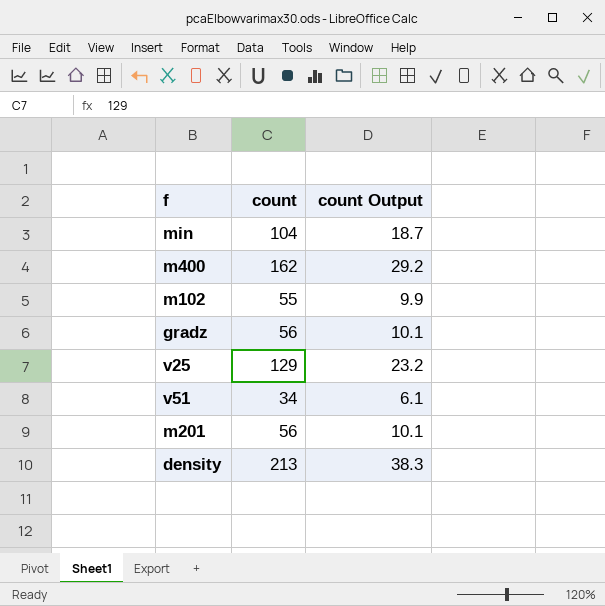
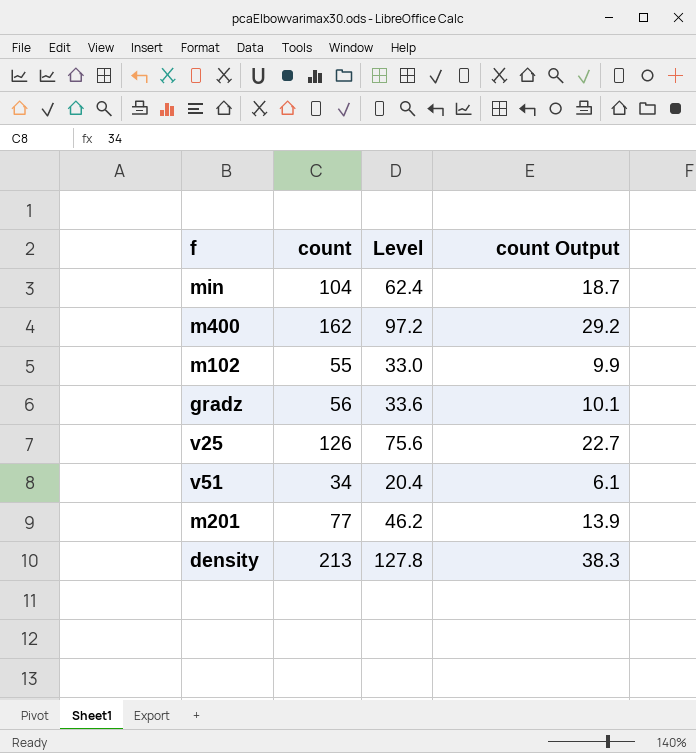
column Level | formula: none -> [count] * 0.6
v25 | count: 129 -> 126
v25 | count Output: 23.2 -> 22.7
m201 | count: 56 -> 77
m201 | count Output: 10.1 -> 13.9

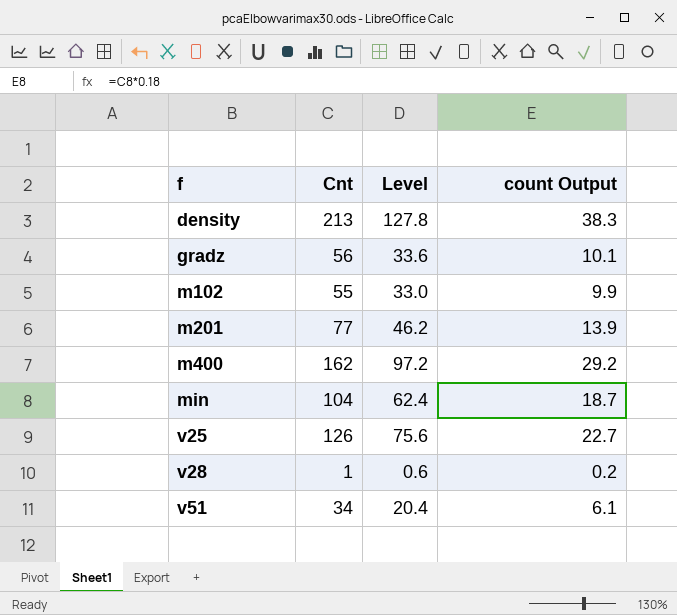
row order: none -> f ascending
column name: count -> Cnt
row v28: none -> 1 | 0.6 | 0.2

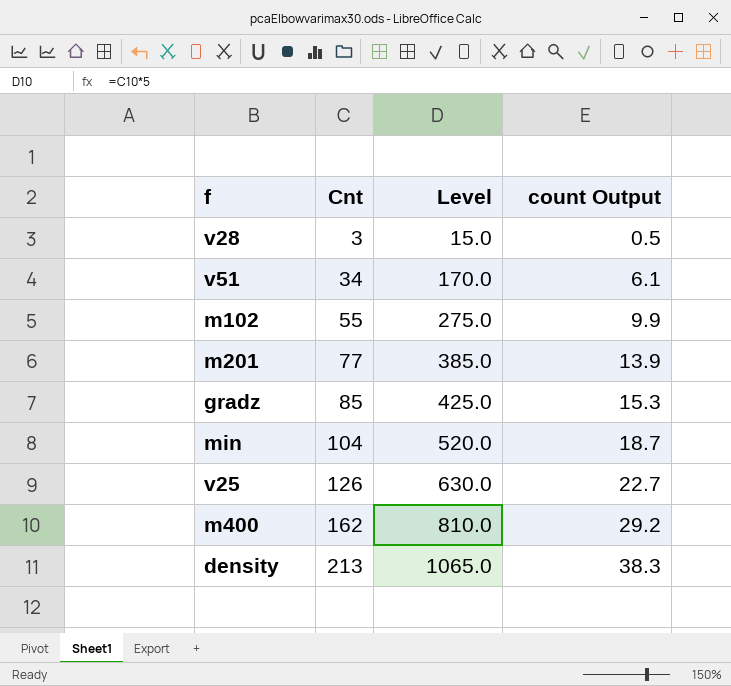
row order: f ascending -> Cnt ascending
column Level | formula: [Cnt] * 0.6 -> [Cnt] * 5
v28 | Cnt: 1 -> 3
v28 | count Output: 0.2 -> 0.5
gradz | Cnt: 56 -> 85
gradz | count Output: 10.1 -> 15.3

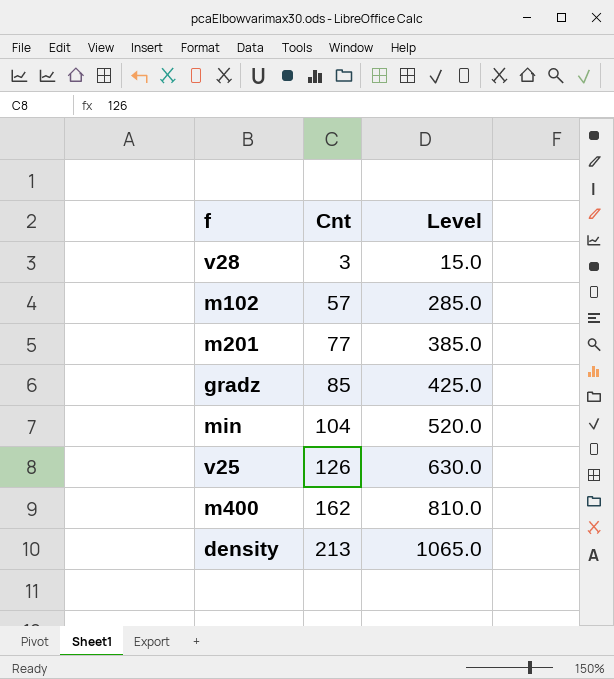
column count Output | formula: [Cnt] * 0.18 -> none
row v51: 34 | 170.0 | 6.1 -> none
m102 | Cnt: 55 -> 57
m102 | Level: 275.0 -> 285.0

